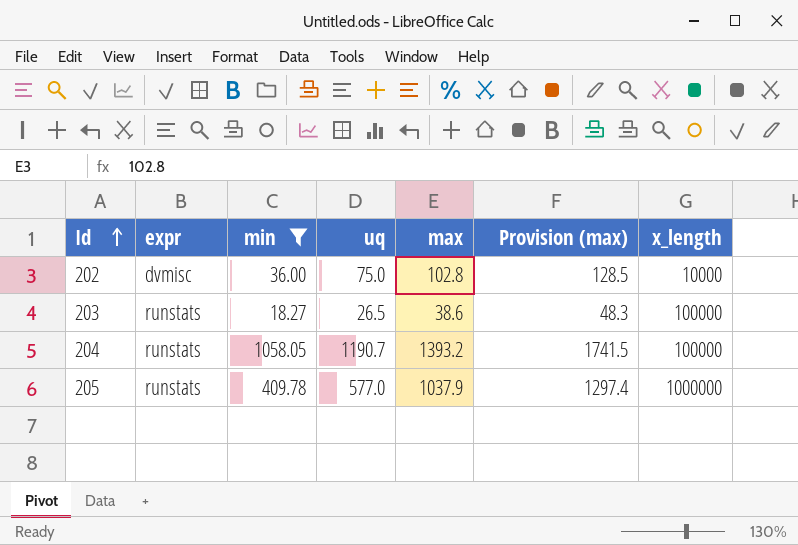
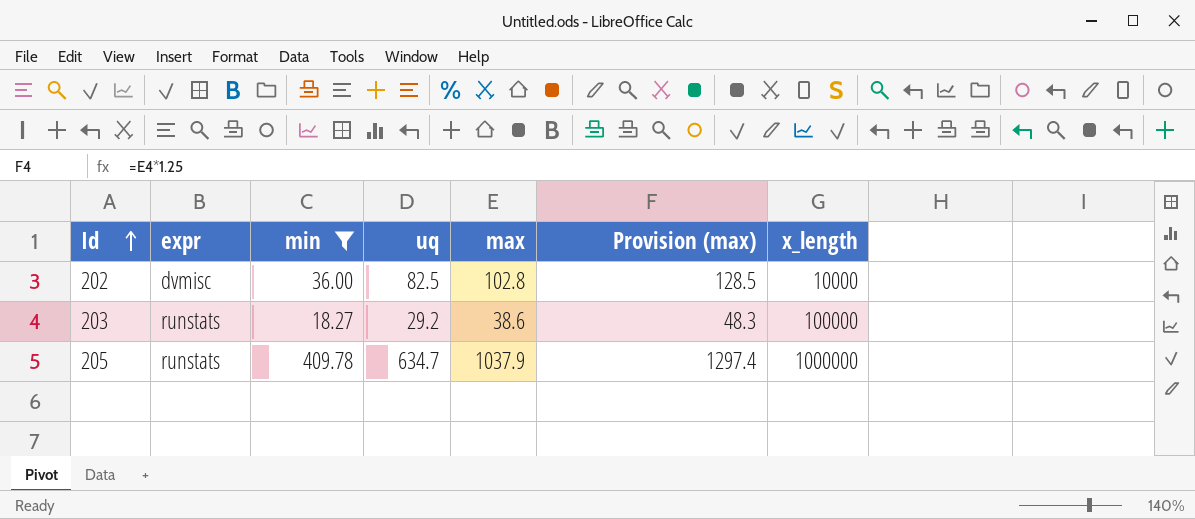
row 204: runstats | 1058.05 | 1190.7 | 1393.2 | 1741.5 | 100000 -> none
202 | uq: 75.0 -> 82.5
203 | uq: 26.5 -> 29.2
205 | uq: 577.0 -> 634.7

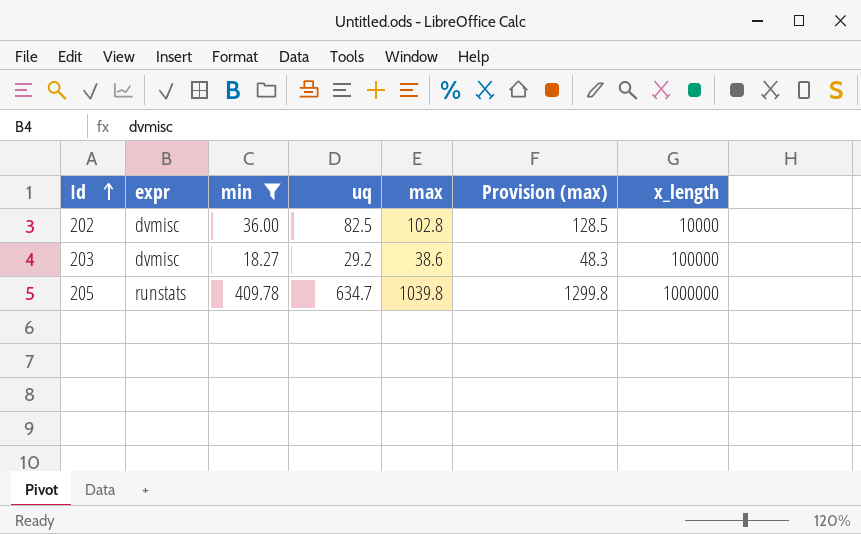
203 | expr: runstats -> dvmisc
205 | max: 1037.9 -> 1039.8
205 | Provision (max): 1297.4 -> 1299.8

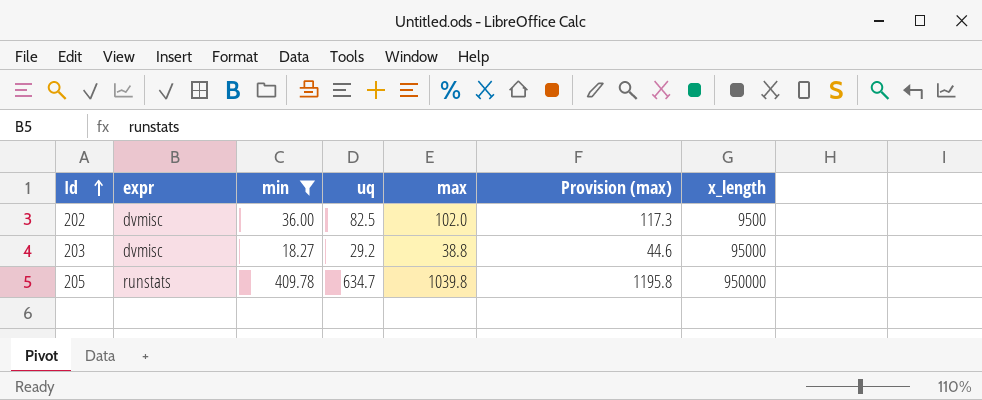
column Provision (max) | formula: [max] * 1.25 -> [max] * 1.15
202 | max: 102.8 -> 102.0
202 | x_length: 10000 -> 9500
203 | max: 38.6 -> 38.8
203 | x_length: 100000 -> 95000
205 | x_length: 1000000 -> 950000

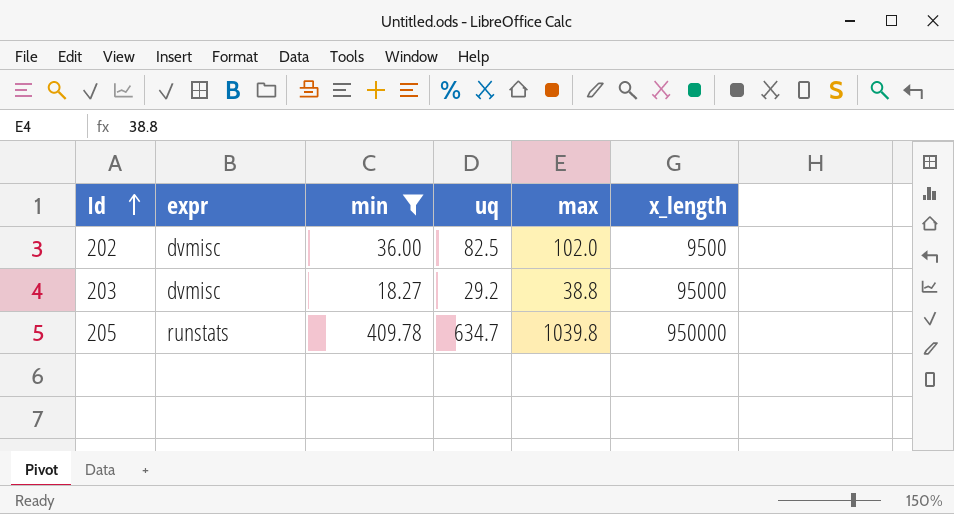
column Provision (max) | formula: [max] * 1.15 -> none

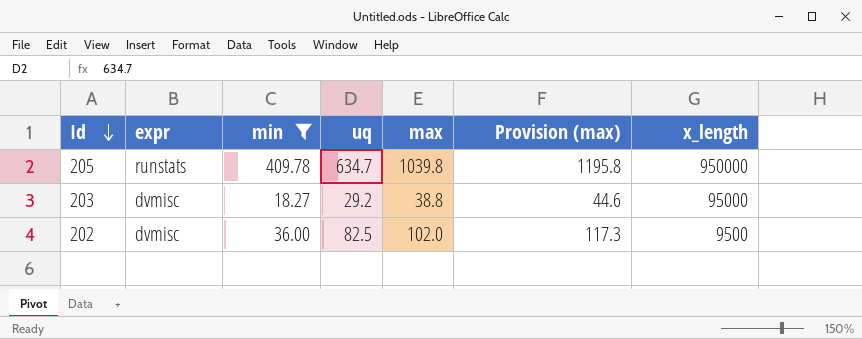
row order: Id ascending -> Id descending
column Provision (max) | formula: none -> [max] * 1.15

